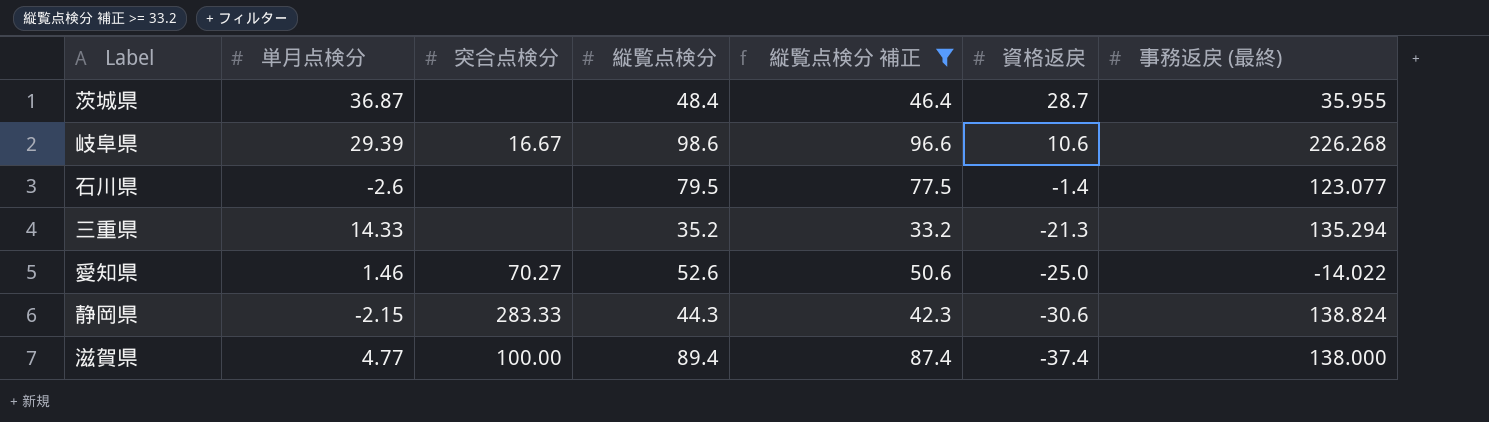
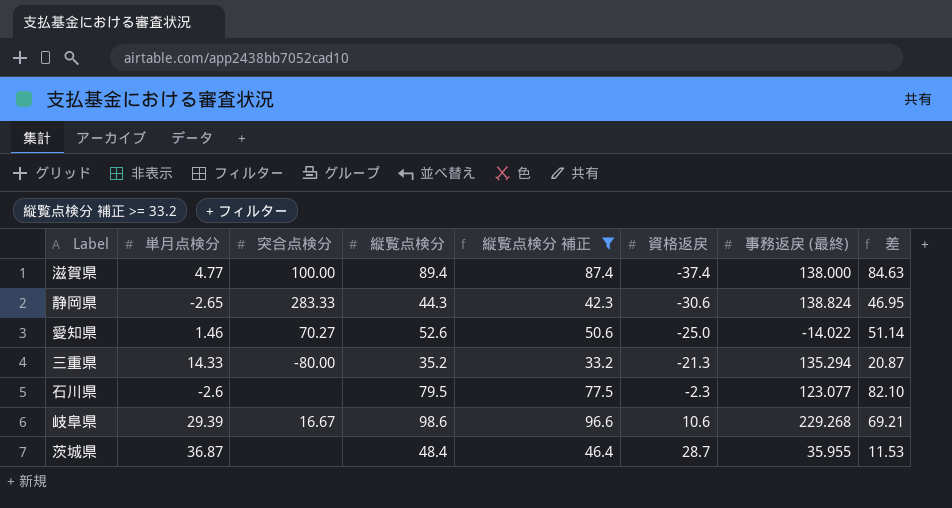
row order: 資格返戻 descending -> 資格返戻 ascending
column 差 | formula: none -> [縦覧点検分] - [単月点検分]
静岡県 | 単月点検分: -2.15 -> -2.65
三重県 | 突合点検分: none -> -80.00
石川県 | 資格返戻: -1.4 -> -2.3
岐阜県 | 事務返戻 (最終): 226.268 -> 229.268

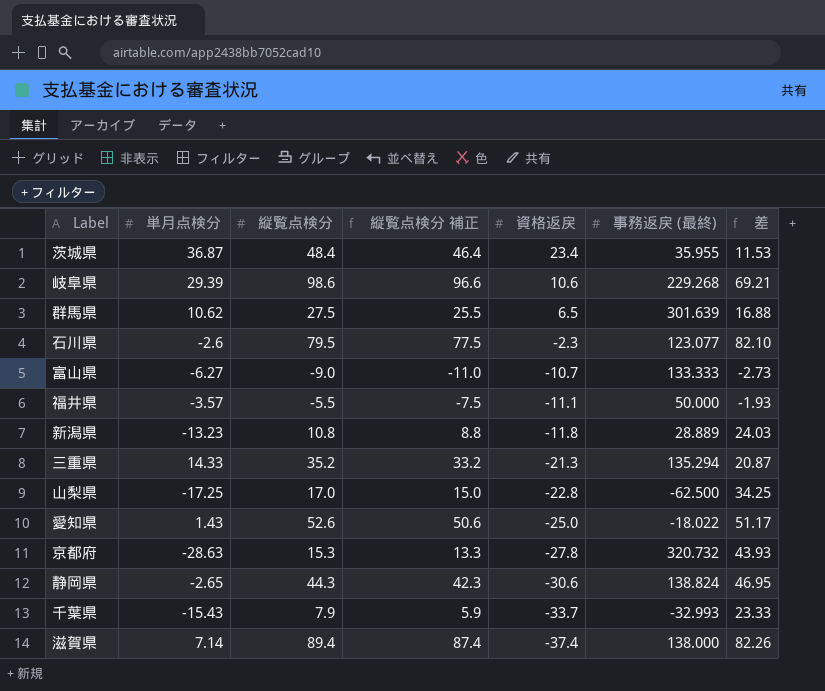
filter: 縦覧点検分 補正 >= 33.2 -> none
row order: 資格返戻 ascending -> 資格返戻 descending
column 突合点検分 | position: 3 -> none
茨城県 | 資格返戻: 28.7 -> 23.4
愛知県 | 単月点検分: 1.46 -> 1.43
愛知県 | 事務返戻 (最終): -14.022 -> -18.022
愛知県 | 差: 51.14 -> 51.17
滋賀県 | 単月点検分: 4.77 -> 7.14
滋賀県 | 差: 84.63 -> 82.26

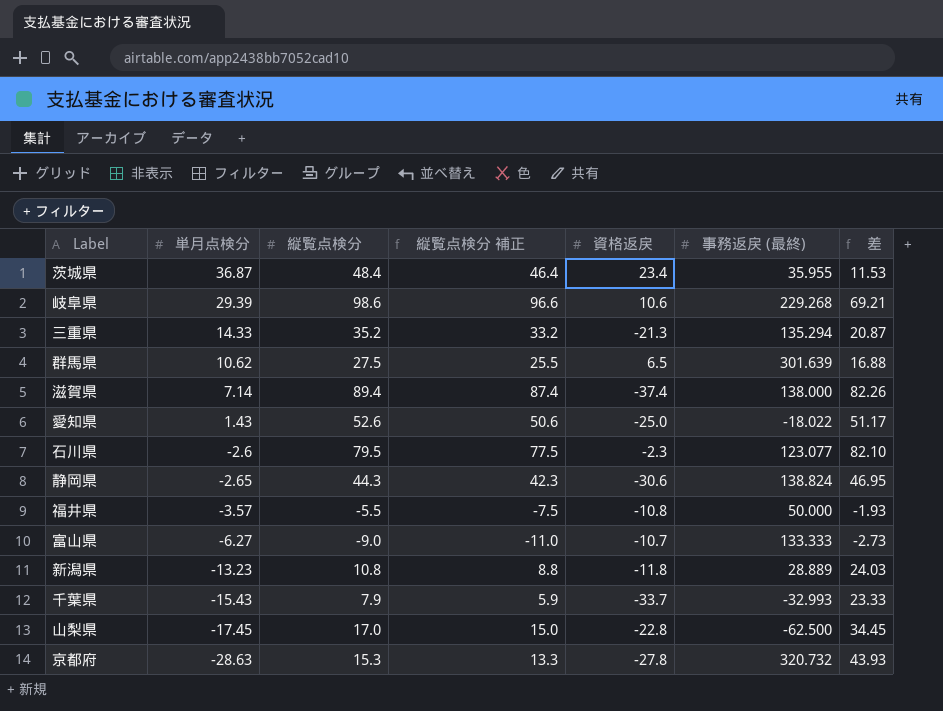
row order: 資格返戻 descending -> 単月点検分 descending
福井県 | 資格返戻: -11.1 -> -10.8
山梨県 | 単月点検分: -17.25 -> -17.45
山梨県 | 差: 34.25 -> 34.45

